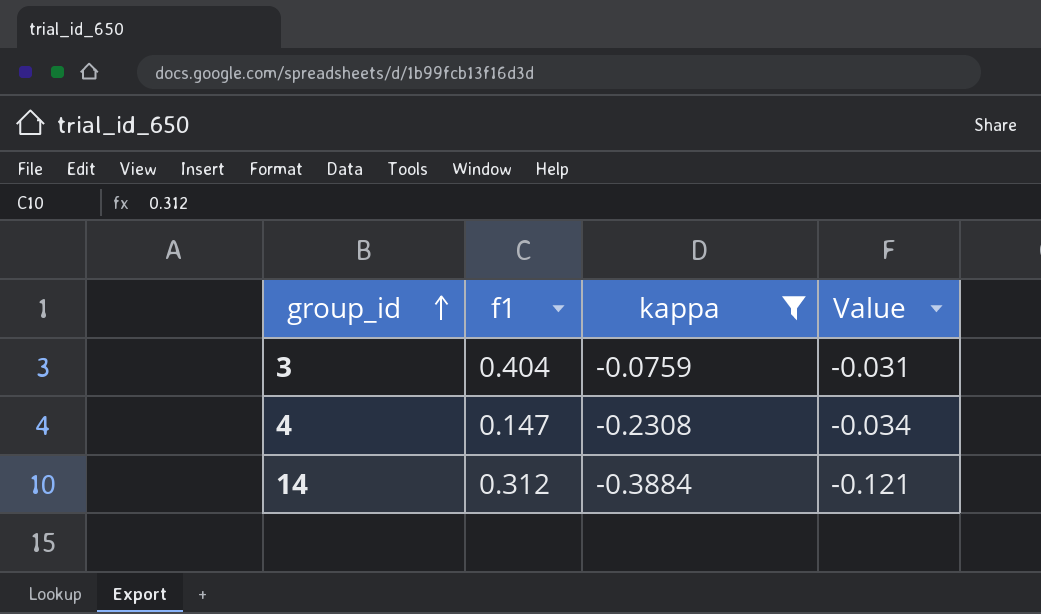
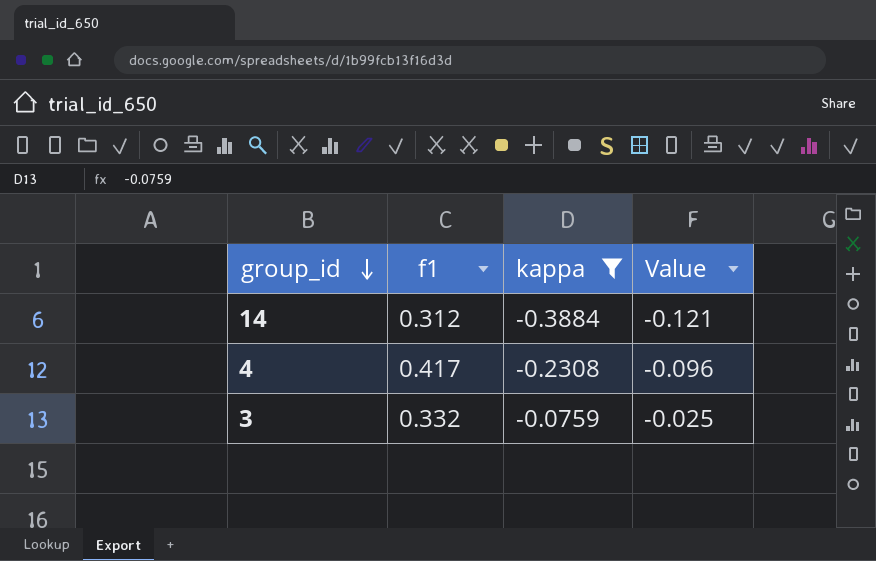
row order: group_id ascending -> group_id descending
4 | f1: 0.147 -> 0.417
4 | Value: -0.034 -> -0.096
3 | f1: 0.404 -> 0.332
3 | Value: -0.031 -> -0.025

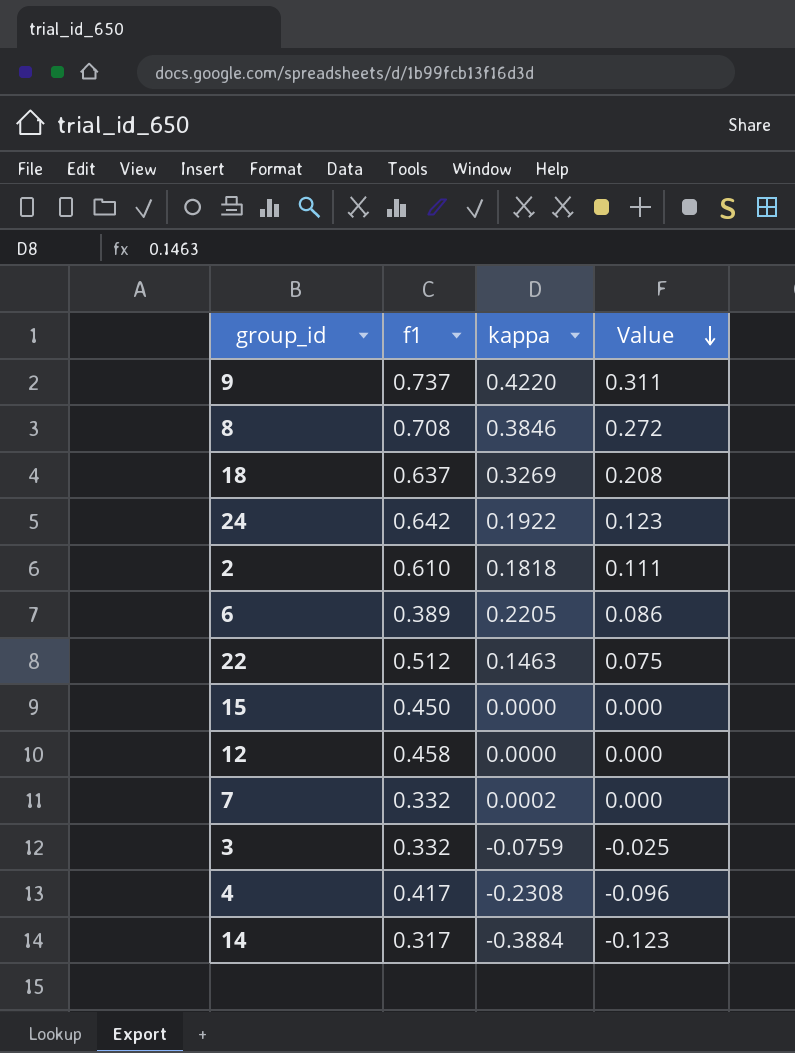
filter: kappa <= -0.0759 -> none
row order: group_id descending -> Value descending
14 | f1: 0.312 -> 0.317
14 | Value: -0.121 -> -0.123

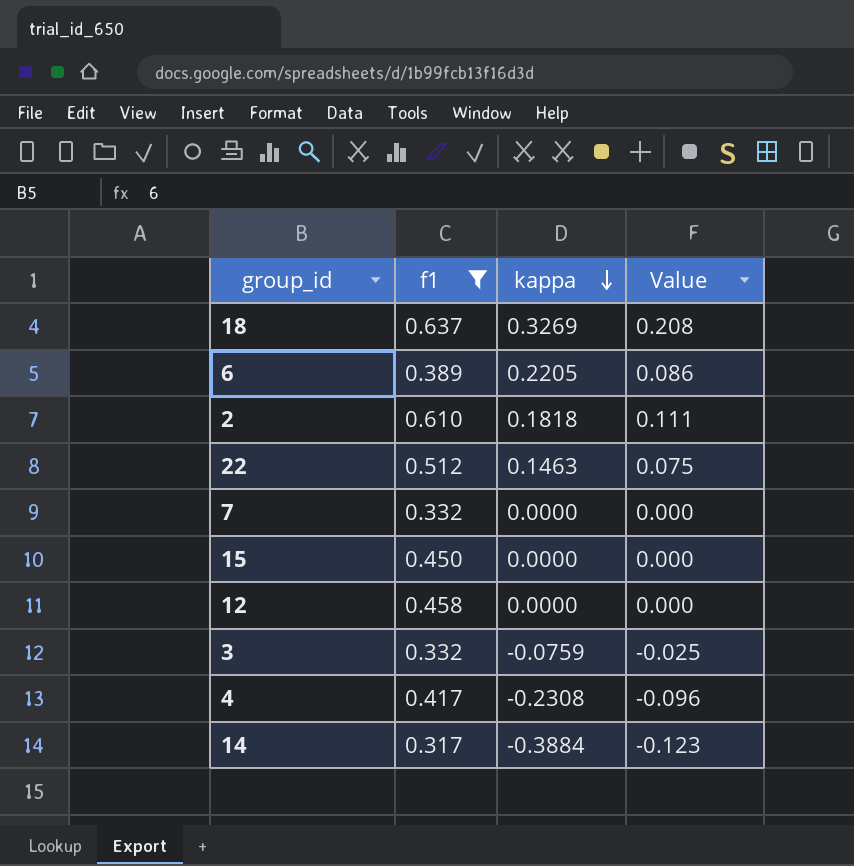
filter: none -> f1 <= 0.637
row order: Value descending -> kappa descending
7 | kappa: 0.0002 -> 0.0000

